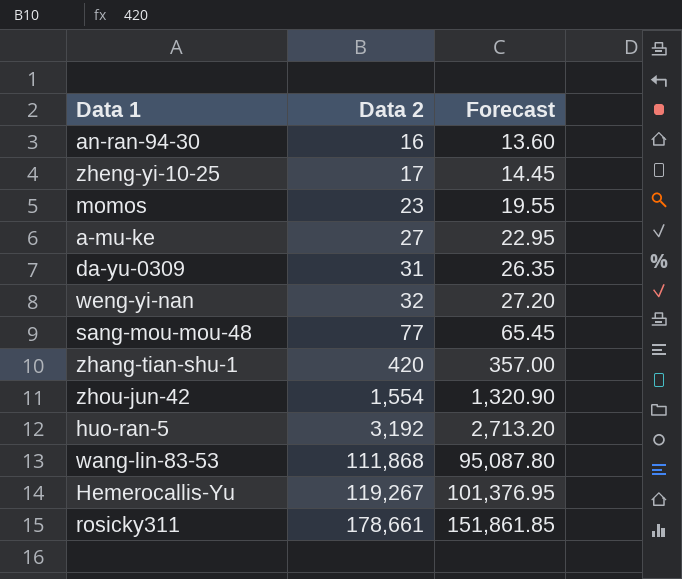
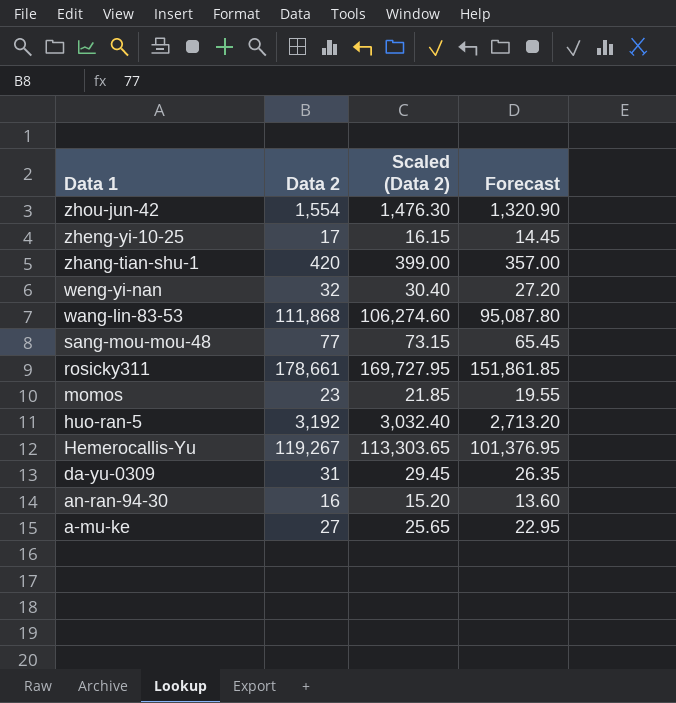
row order: Data 2 ascending -> Data 1 descending
column Scaled (Data 2) | formula: none -> [Data 2] * 0.95

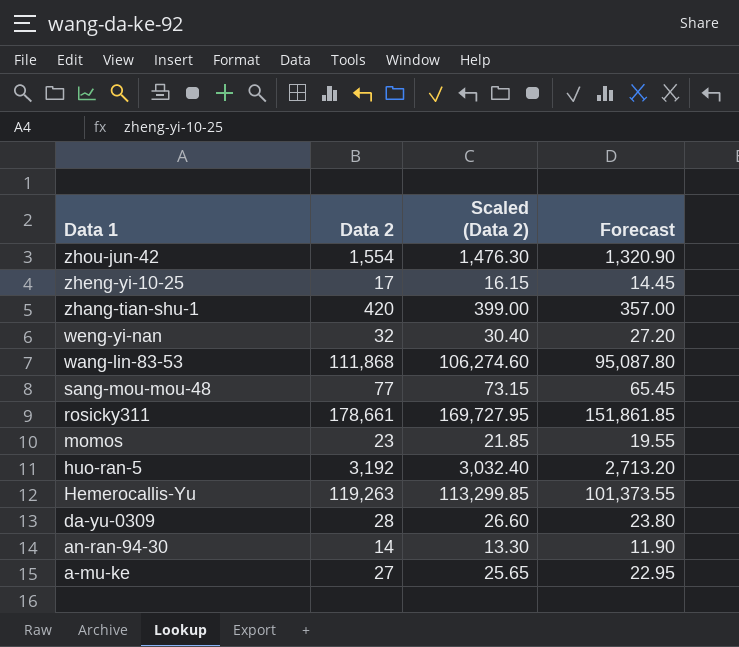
Hemerocallis-Yu | Data 2: 119,267 -> 119,263
Hemerocallis-Yu | Scaled (Data 2): 113,303.65 -> 113,299.85
Hemerocallis-Yu | Forecast: 101,376.95 -> 101,373.55
da-yu-0309 | Data 2: 31 -> 28
da-yu-0309 | Scaled (Data 2): 29.45 -> 26.60
da-yu-0309 | Forecast: 26.35 -> 23.80
an-ran-94-30 | Data 2: 16 -> 14
an-ran-94-30 | Scaled (Data 2): 15.20 -> 13.30
an-ran-94-30 | Forecast: 13.60 -> 11.90

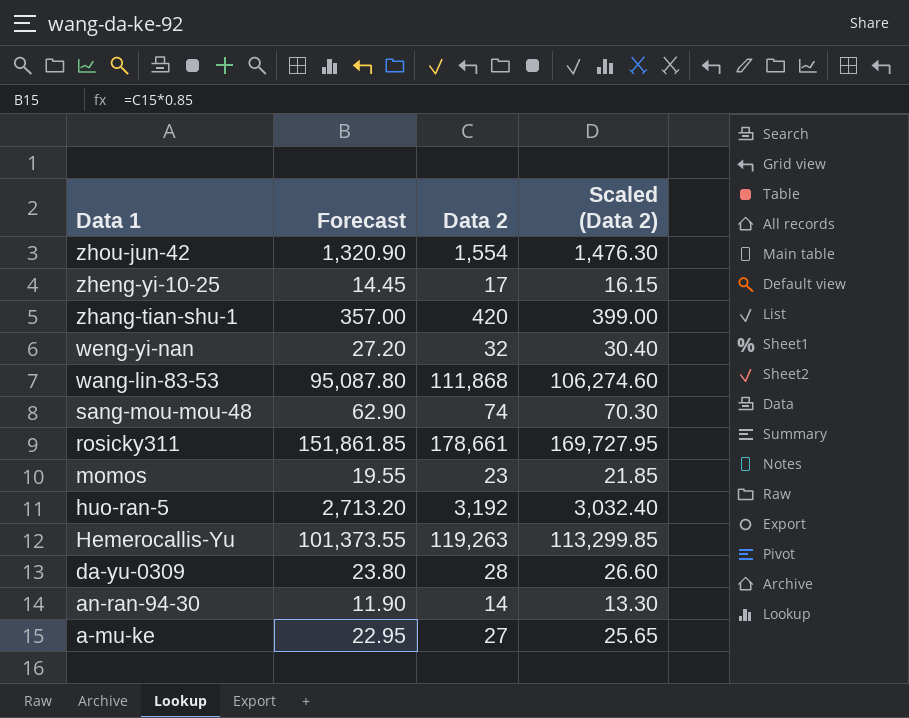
column Forecast | position: 4 -> 2
sang-mou-mou-48 | Forecast: 65.45 -> 62.90
sang-mou-mou-48 | Data 2: 77 -> 74
sang-mou-mou-48 | Scaled (Data 2): 73.15 -> 70.30

